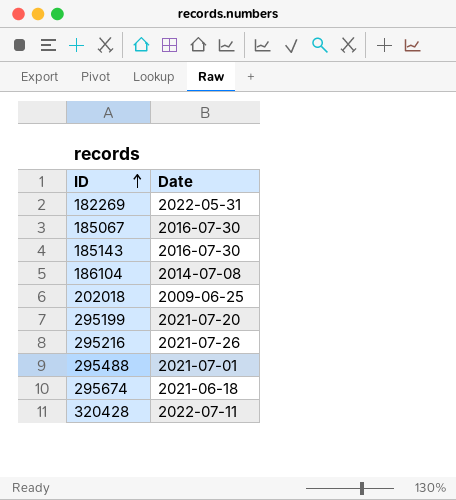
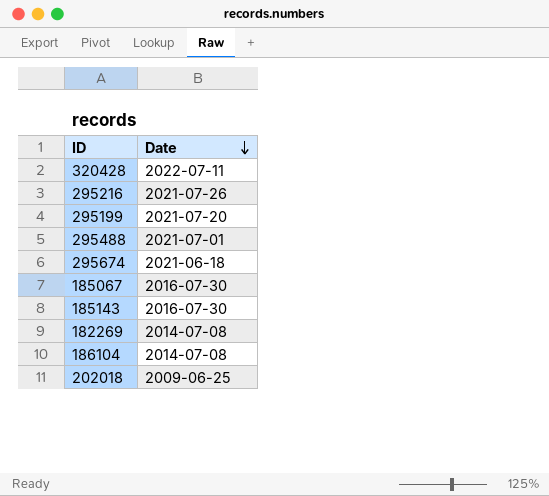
row order: ID ascending -> Date descending
182269 | Date: 2022-05-31 -> 2014-07-08

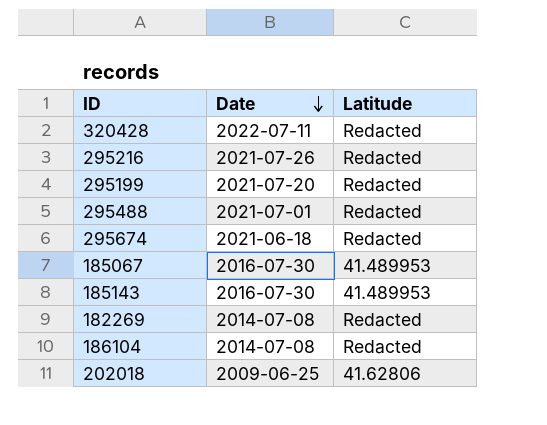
column Latitude | position: none -> 3

